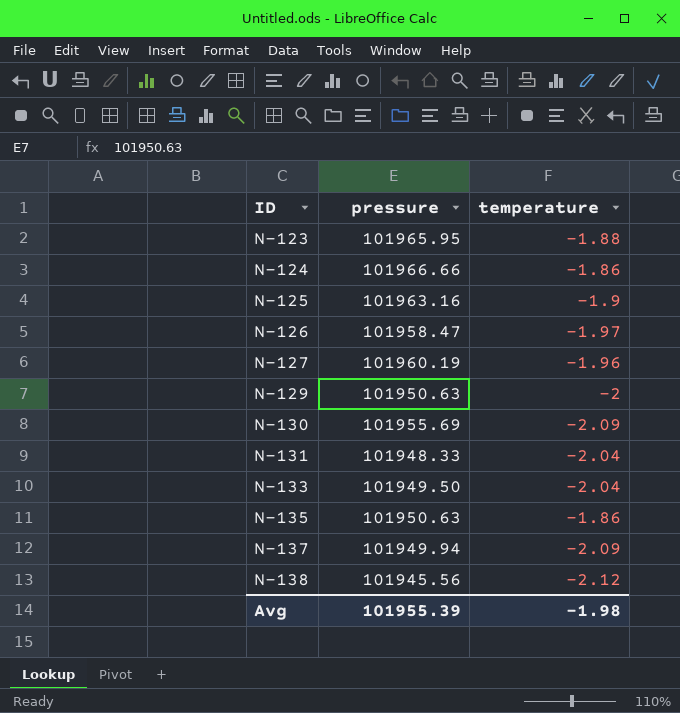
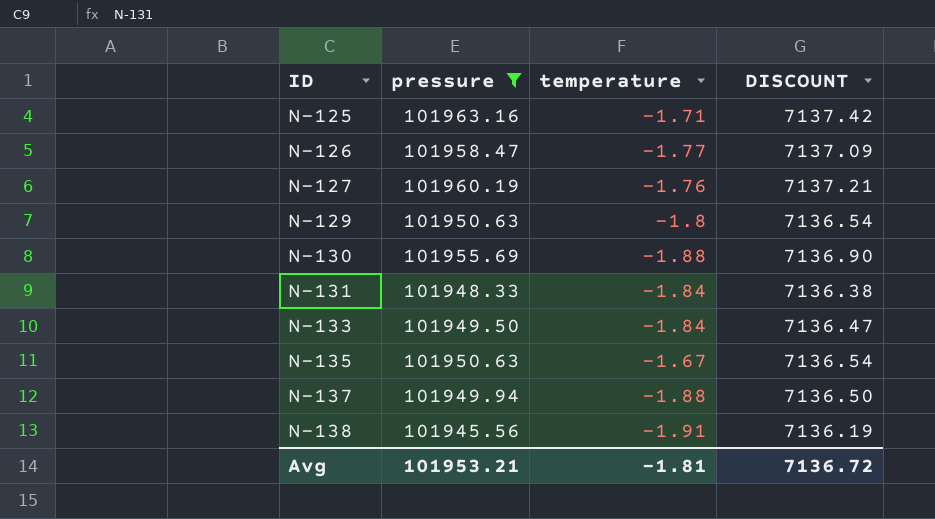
filter: none -> pressure <= 101963.16
column DISCOUNT | formula: none -> [pressure] * 0.07
N-125 | temperature: -1.9 -> -1.71
N-126 | temperature: -1.97 -> -1.77
N-127 | temperature: -1.96 -> -1.76
N-129 | temperature: -2 -> -1.8
N-130 | temperature: -2.09 -> -1.88
N-131 | temperature: -2.04 -> -1.84
N-133 | temperature: -2.04 -> -1.84
N-135 | temperature: -1.86 -> -1.67
N-137 | temperature: -2.09 -> -1.88
N-138 | temperature: -2.12 -> -1.91
Avg | pressure: 101955.39 -> 101953.21
Avg | temperature: -1.98 -> -1.81

